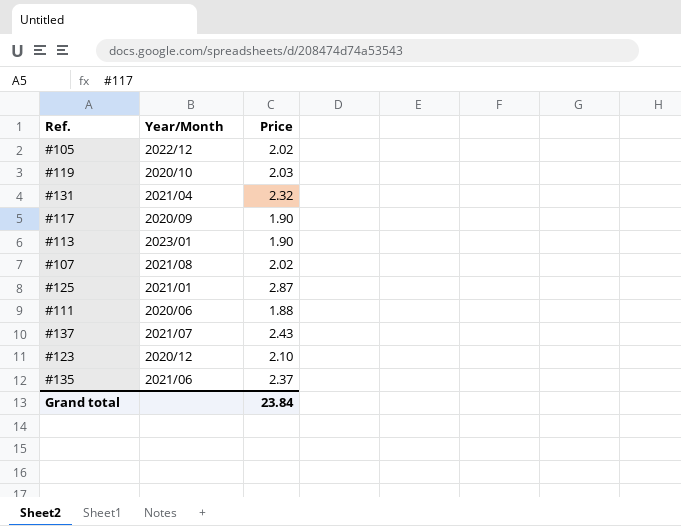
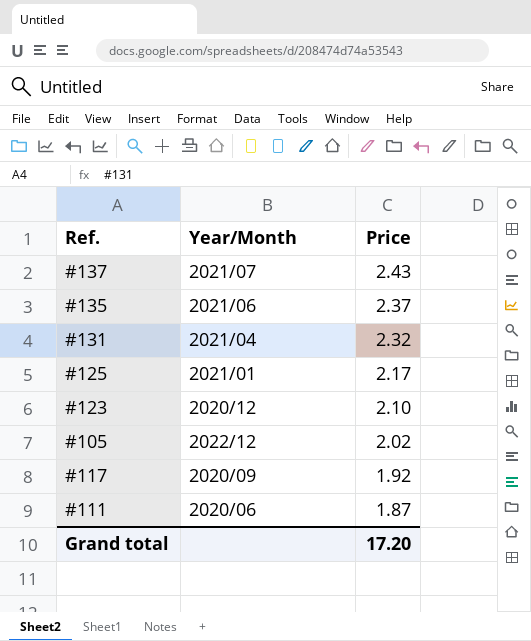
row order: none -> Price descending
row #119: 2020/10 | 2.03 -> none
row #113: 2023/01 | 1.90 -> none
row #107: 2021/08 | 2.02 -> none
#125 | Price: 2.87 -> 2.17
#117 | Price: 1.90 -> 1.92
#111 | Price: 1.88 -> 1.87
Grand total | Price: 23.84 -> 17.20

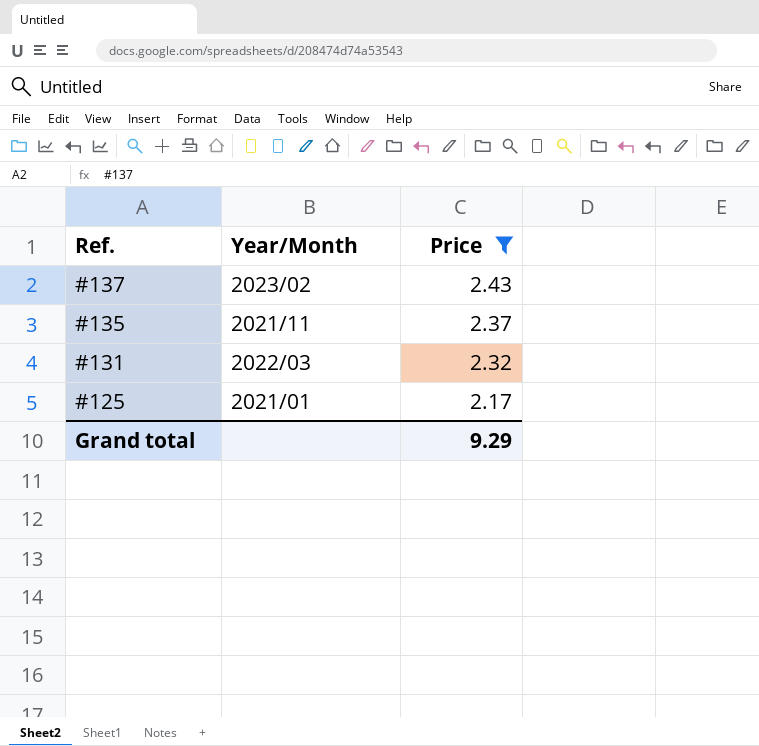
filter: none -> Price >= 2.17
#137 | Year/Month: 2021/07 -> 2023/02
#135 | Year/Month: 2021/06 -> 2021/11
#131 | Year/Month: 2021/04 -> 2022/03
Grand total | Price: 17.20 -> 9.29

